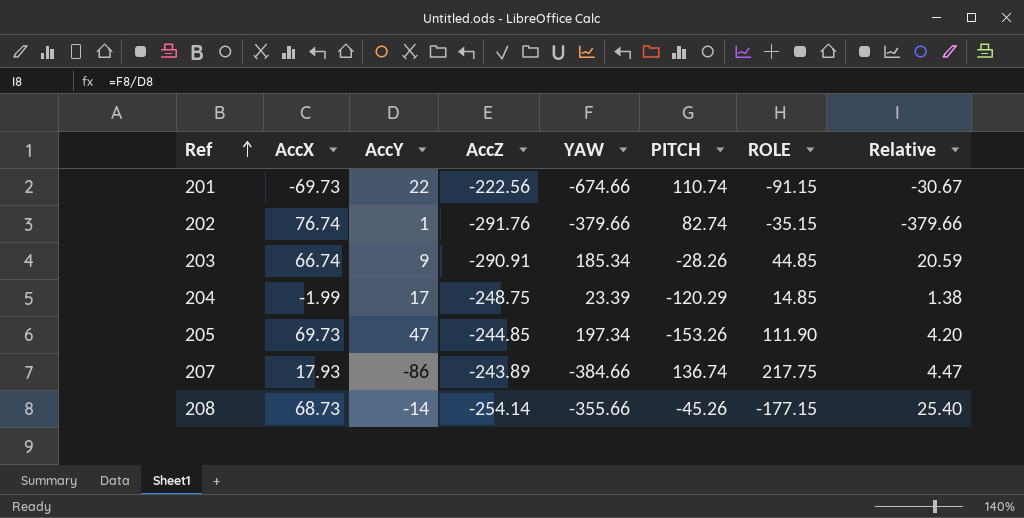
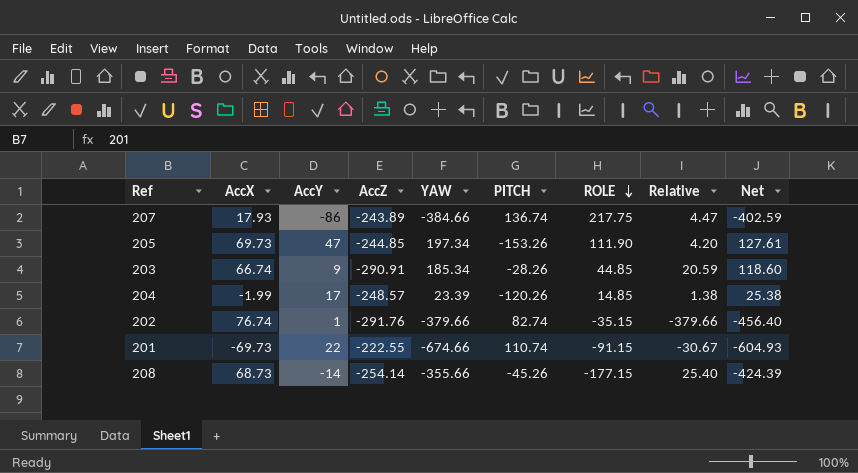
row order: Ref ascending -> ROLE descending
column Net | formula: none -> [YAW] - [AccX]
204 | AccZ: -248.75 -> -248.57
204 | PITCH: -120.29 -> -120.26
201 | AccZ: -222.56 -> -222.55

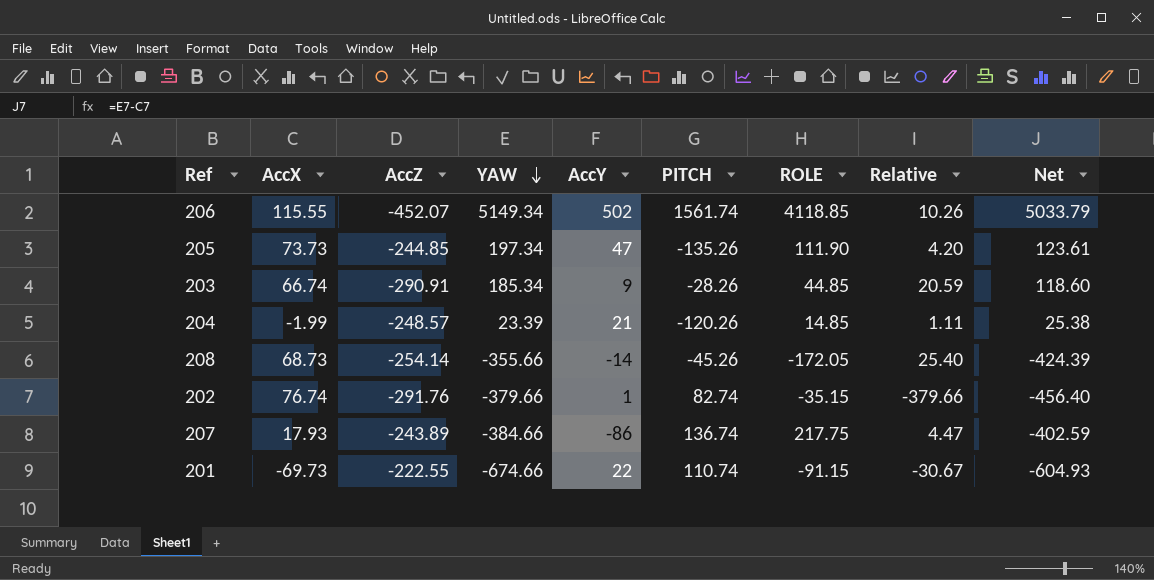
row order: ROLE descending -> YAW descending
column AccY | position: 3 -> 5
row 206: none -> 115.55 | -452.07 | 5149.34 | 502 | 1561.74 | 4118.85 | 10.26 | 5033.79
205 | AccX: 69.73 -> 73.73
205 | PITCH: -153.26 -> -135.26
205 | Net: 127.61 -> 123.61
204 | AccY: 17 -> 21
204 | Relative: 1.38 -> 1.11
208 | ROLE: -177.15 -> -172.05

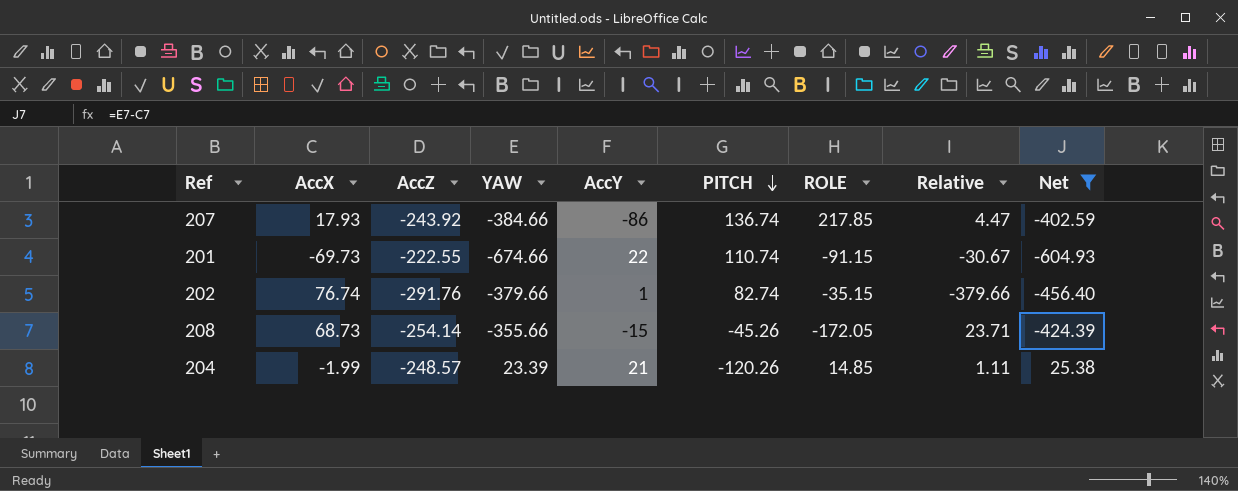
filter: none -> Net <= 25.38
row order: YAW descending -> PITCH descending
207 | AccZ: -243.89 -> -243.92
207 | ROLE: 217.75 -> 217.85
208 | AccY: -14 -> -15
208 | Relative: 25.40 -> 23.71

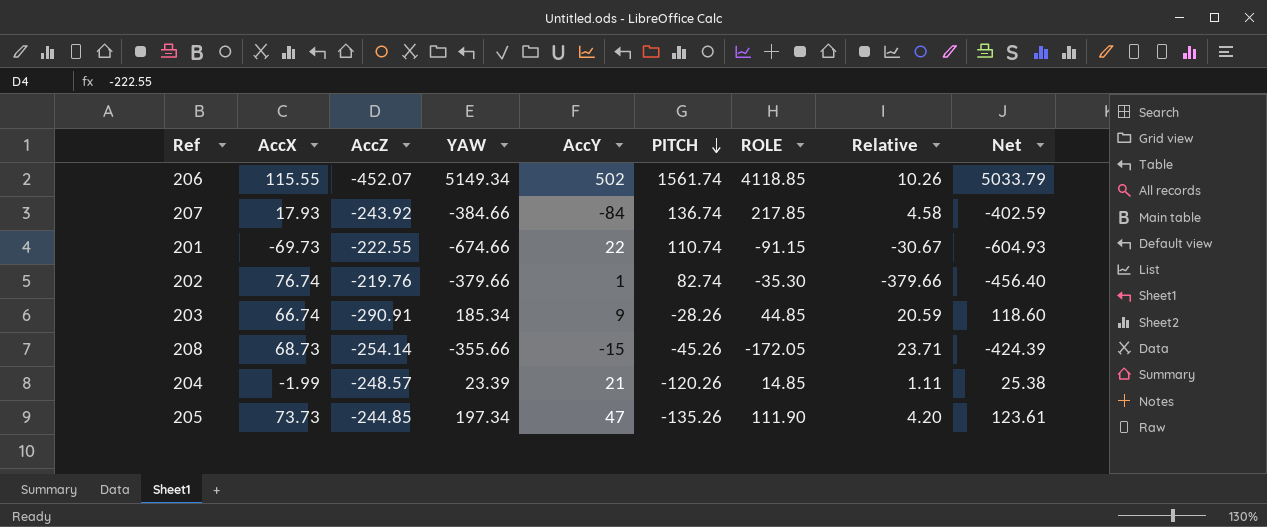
filter: Net <= 25.38 -> none
207 | AccY: -86 -> -84
207 | Relative: 4.47 -> 4.58
202 | AccZ: -291.76 -> -219.76
202 | ROLE: -35.15 -> -35.30

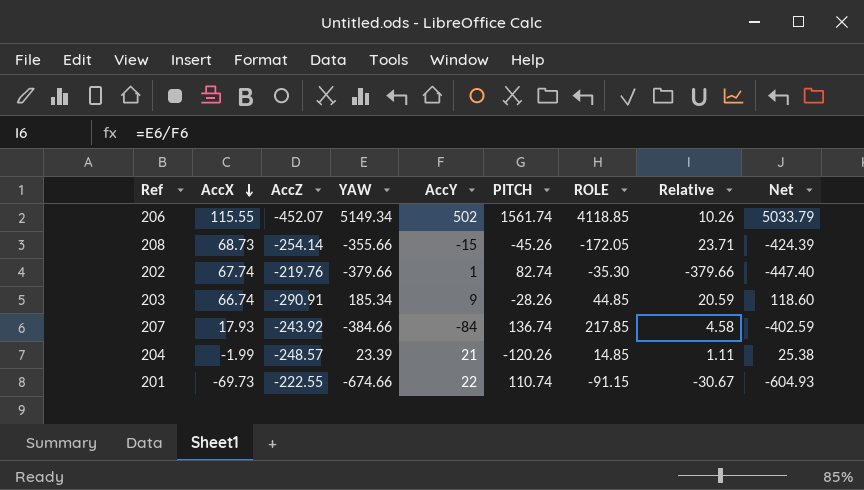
row order: PITCH descending -> AccX descending
row 205: 73.73 | -244.85 | 197.34 | 47 | -135.26 | 111.90 | 4.20 | 123.61 -> none
202 | AccX: 76.74 -> 67.74
202 | Net: -456.40 -> -447.40

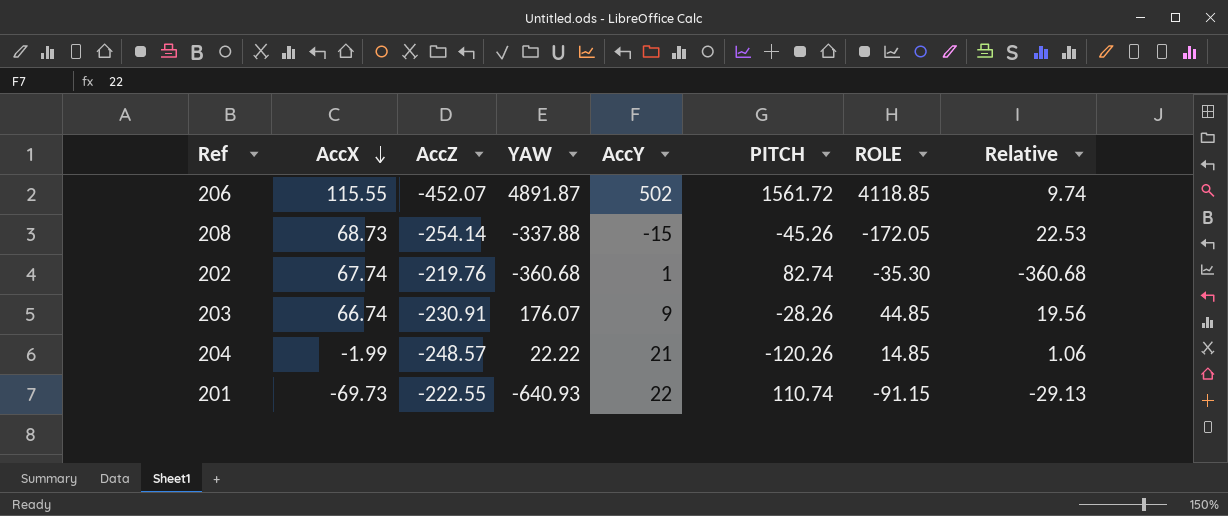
column Net | formula: [YAW] - [AccX] -> none
row 207: 17.93 | -243.92 | -384.66 | -84 | 136.74 | 217.85 | 4.58 | -402.59 -> none
206 | YAW: 5149.34 -> 4891.87
206 | PITCH: 1561.74 -> 1561.72
206 | Relative: 10.26 -> 9.74
208 | YAW: -355.66 -> -337.88
208 | Relative: 23.71 -> 22.53
202 | YAW: -379.66 -> -360.68
202 | Relative: -379.66 -> -360.68
203 | AccZ: -290.91 -> -230.91
203 | YAW: 185.34 -> 176.07
203 | Relative: 20.59 -> 19.56
204 | YAW: 23.39 -> 22.22
204 | Relative: 1.11 -> 1.06
201 | YAW: -674.66 -> -640.93
201 | Relative: -30.67 -> -29.13

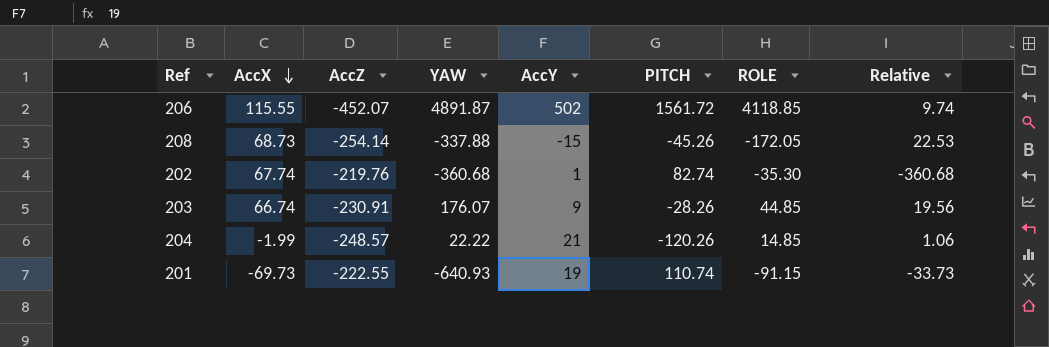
201 | AccY: 22 -> 19
201 | Relative: -29.13 -> -33.73

